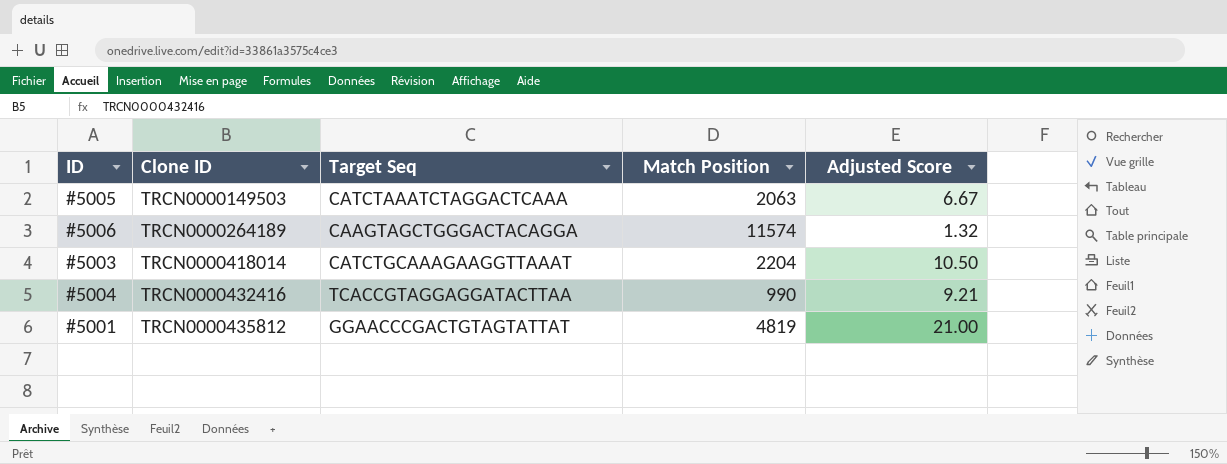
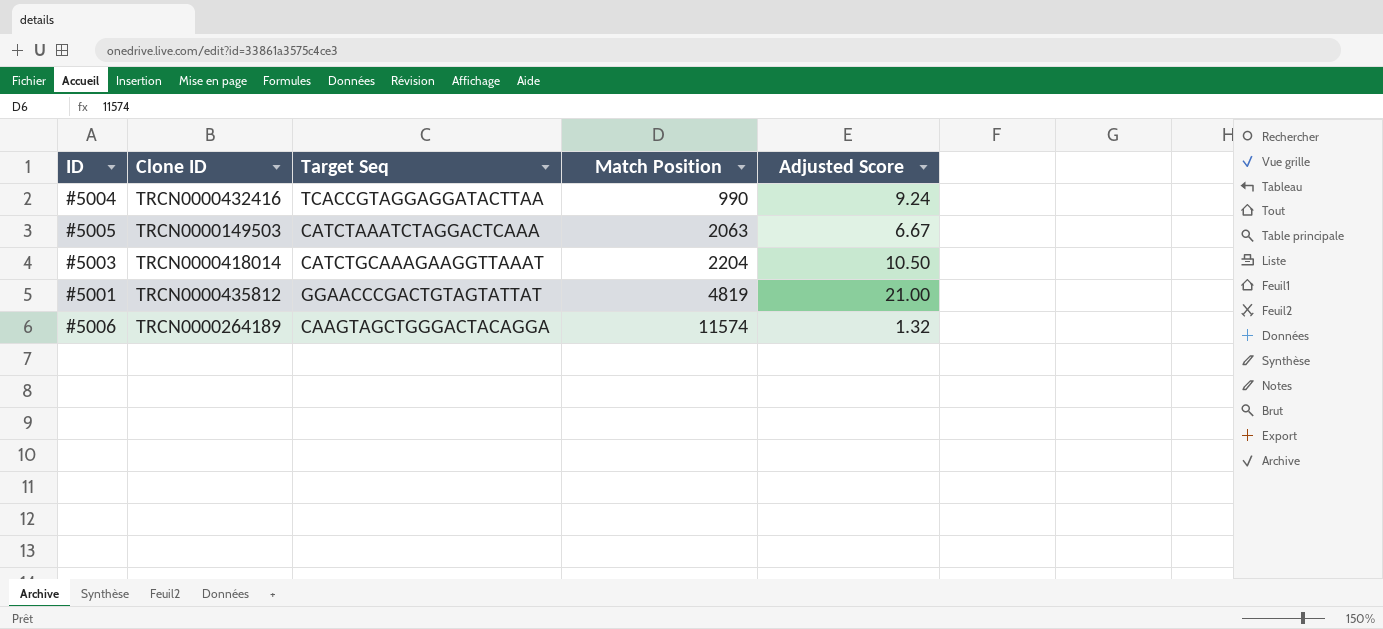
row order: Clone ID ascending -> Match Position ascending
#5004 | Adjusted Score: 9.21 -> 9.24

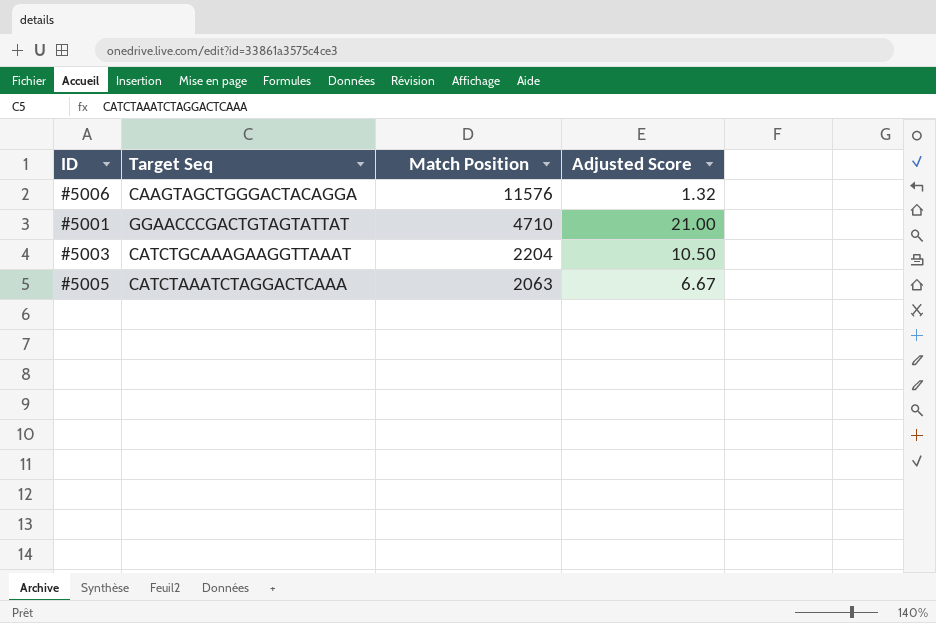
row order: Match Position ascending -> Match Position descending
column Clone ID | position: 2 -> none
row #5004: TRCN0000432416 | TCACCGTAGGAGGATACTTAA | 990 | 9.24 -> none
#5006 | Match Position: 11574 -> 11576
#5001 | Match Position: 4819 -> 4710

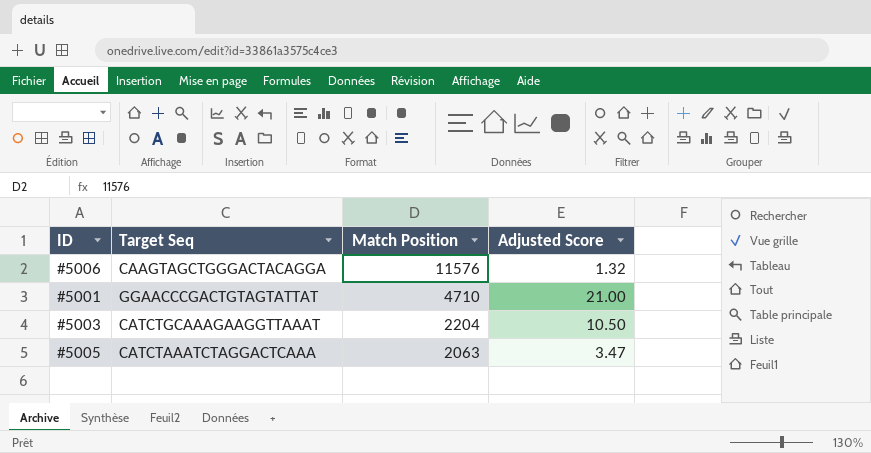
#5005 | Adjusted Score: 6.67 -> 3.47

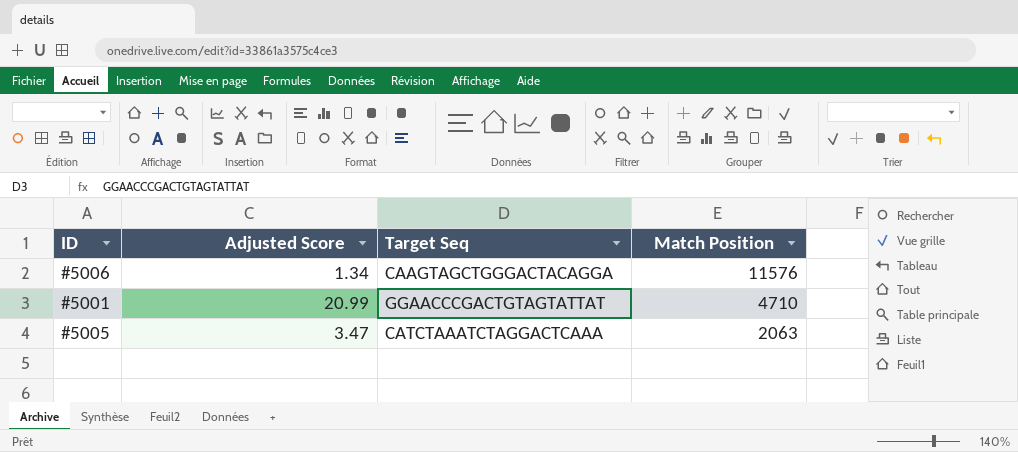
column Adjusted Score | position: 4 -> 2
row #5003: CATCTGCAAAGAAGGTTAAAT | 2204 | 10.50 -> none
#5006 | Adjusted Score: 1.32 -> 1.34
#5001 | Adjusted Score: 21.00 -> 20.99

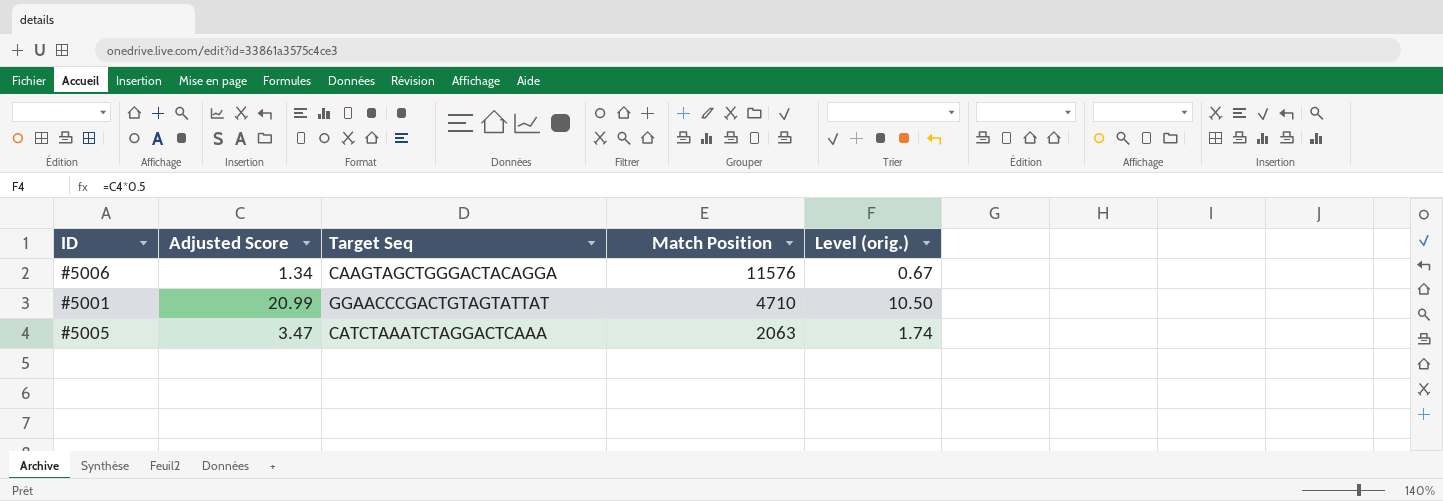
column Level (orig.) | formula: none -> [Adjusted Score] * 0.5

